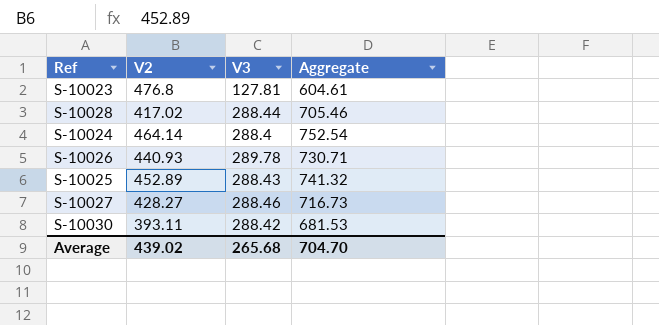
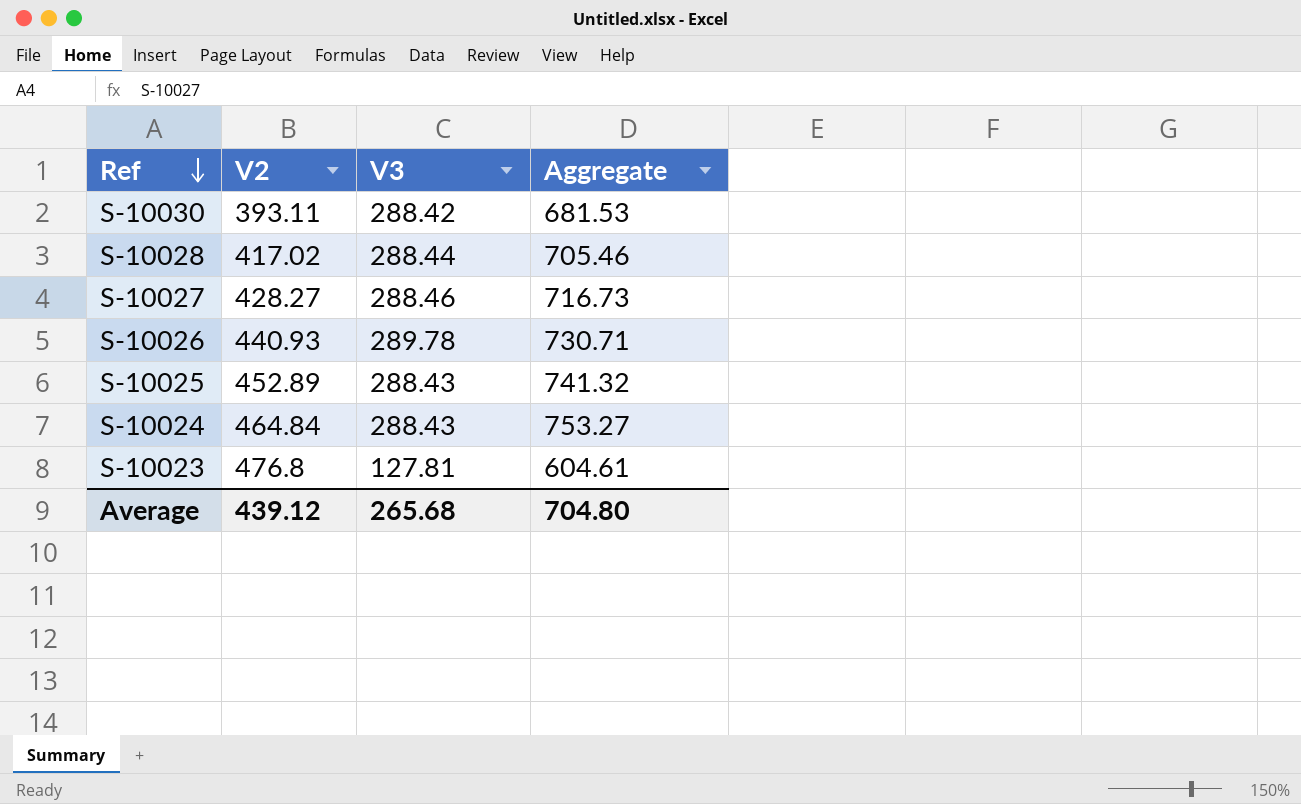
row order: none -> Ref descending
S-10024 | V2: 464.14 -> 464.84
S-10024 | V3: 288.4 -> 288.43
S-10024 | Aggregate: 752.54 -> 753.27
Average | V2: 439.02 -> 439.12
Average | Aggregate: 704.70 -> 704.80

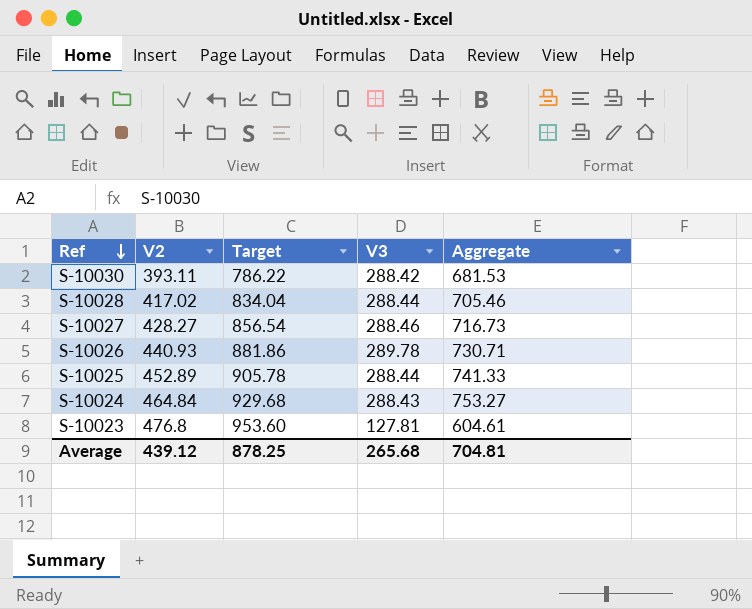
column Target | formula: none -> [V2] * 2
S-10025 | V3: 288.43 -> 288.44
S-10025 | Aggregate: 741.32 -> 741.33
Average | Aggregate: 704.80 -> 704.81

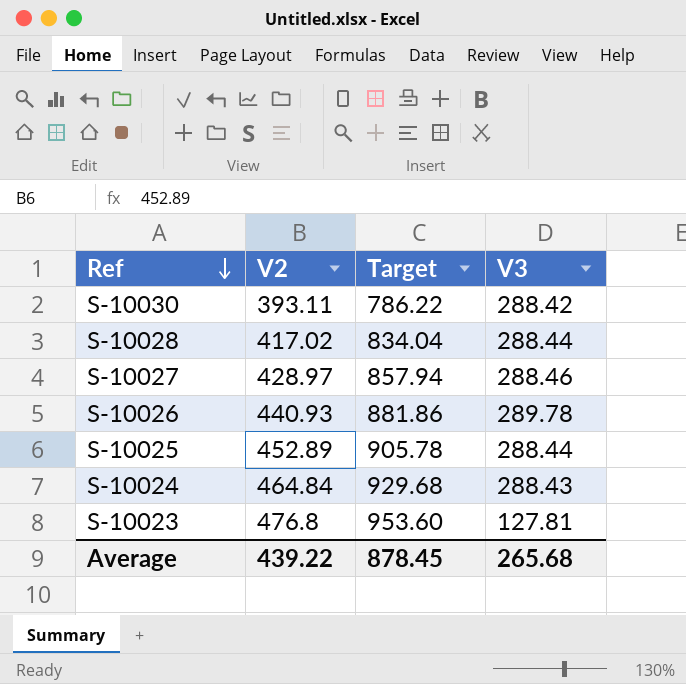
column Aggregate | formula: [V2] + [V3] -> none
S-10027 | V2: 428.27 -> 428.97
S-10027 | Target: 856.54 -> 857.94
Average | V2: 439.12 -> 439.22
Average | Target: 878.25 -> 878.45

